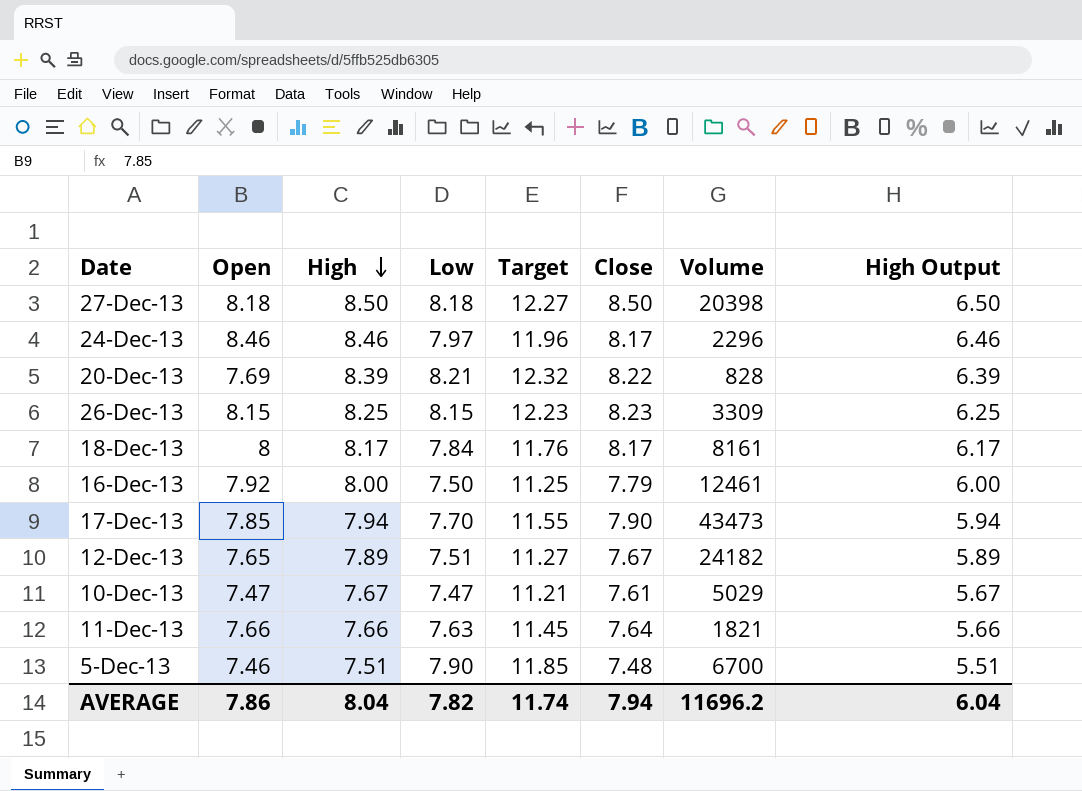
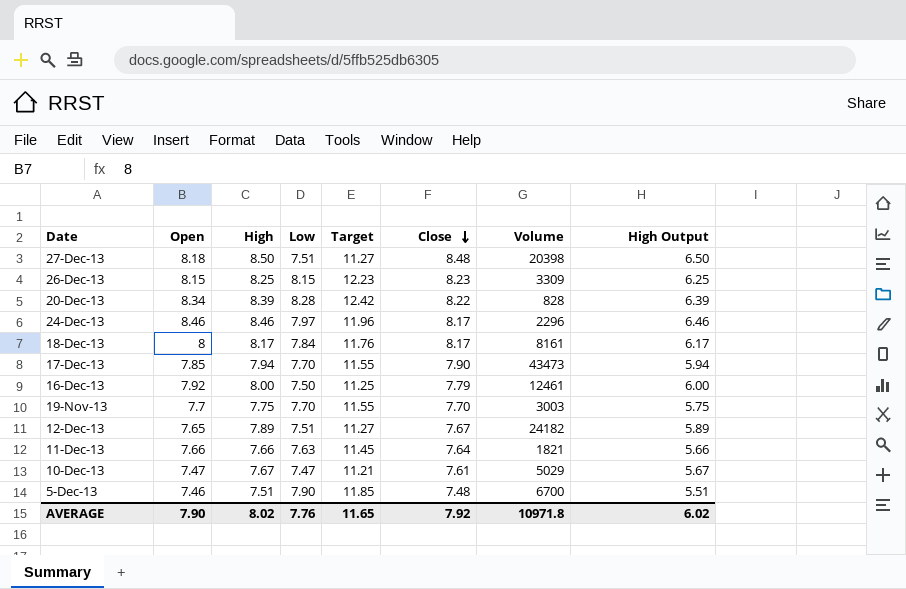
row order: High descending -> Close descending
27-Dec-13 | Low: 8.18 -> 7.51
27-Dec-13 | Target: 12.27 -> 11.27
27-Dec-13 | Close: 8.50 -> 8.48
20-Dec-13 | Open: 7.69 -> 8.34
20-Dec-13 | Low: 8.21 -> 8.28
20-Dec-13 | Target: 12.32 -> 12.42
row 19-Nov-13: none -> 7.7 | 7.75 | 7.70 | 11.55 | 7.70 | 3003 | 5.75
AVERAGE | Open: 7.86 -> 7.90
AVERAGE | High: 8.04 -> 8.02
AVERAGE | Low: 7.82 -> 7.76
AVERAGE | Target: 11.74 -> 11.65
AVERAGE | Close: 7.94 -> 7.92
AVERAGE | Volume: 11696.2 -> 10971.8
AVERAGE | High Output: 6.04 -> 6.02

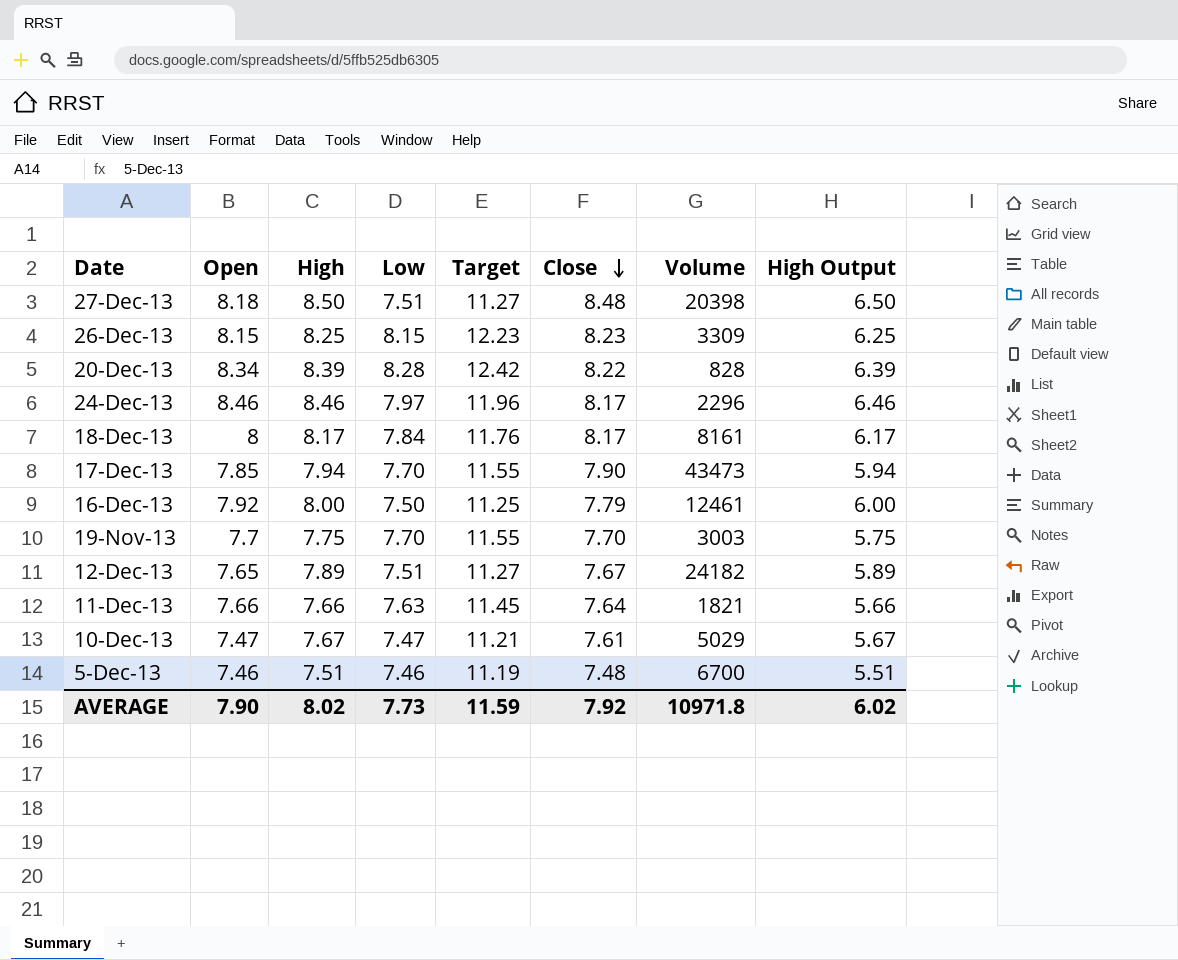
5-Dec-13 | Low: 7.90 -> 7.46
5-Dec-13 | Target: 11.85 -> 11.19
AVERAGE | Low: 7.76 -> 7.73
AVERAGE | Target: 11.65 -> 11.59

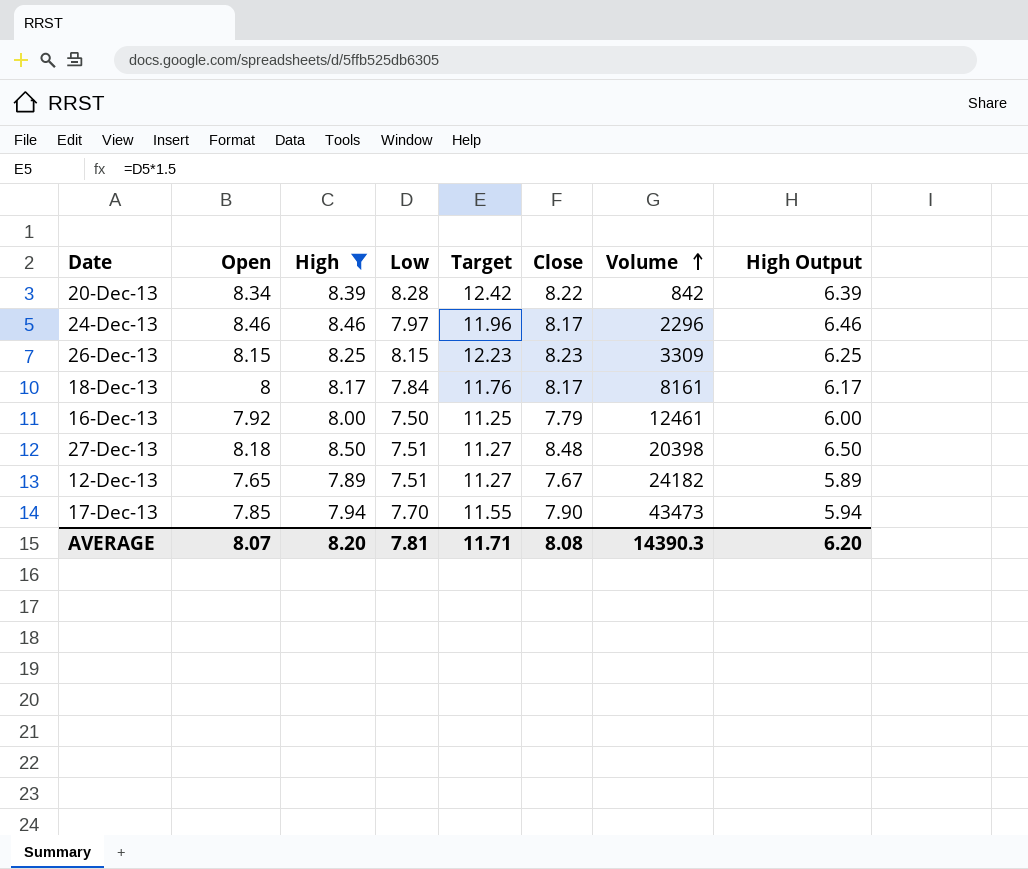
filter: none -> High >= 7.89
row order: Close descending -> Volume ascending
20-Dec-13 | Volume: 828 -> 842
AVERAGE | Open: 7.90 -> 8.07
AVERAGE | High: 8.02 -> 8.20
AVERAGE | Low: 7.73 -> 7.81
AVERAGE | Target: 11.59 -> 11.71
AVERAGE | Close: 7.92 -> 8.08
AVERAGE | Volume: 10971.8 -> 14390.3
AVERAGE | High Output: 6.02 -> 6.20

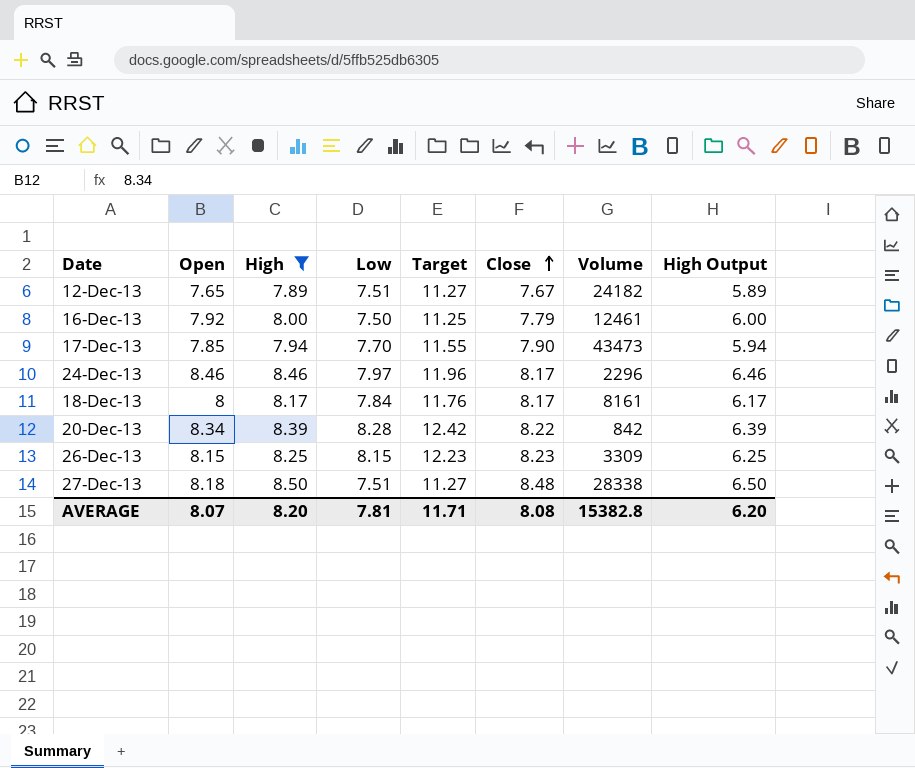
row order: Volume ascending -> Close ascending
27-Dec-13 | Volume: 20398 -> 28338
AVERAGE | Volume: 14390.3 -> 15382.8

